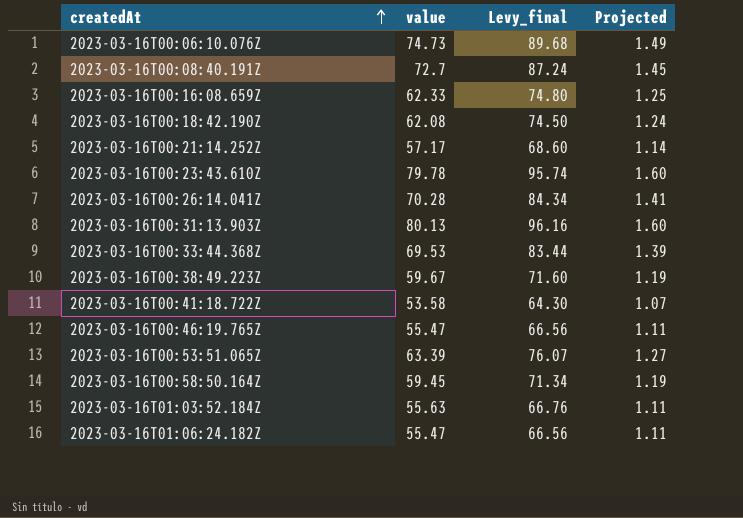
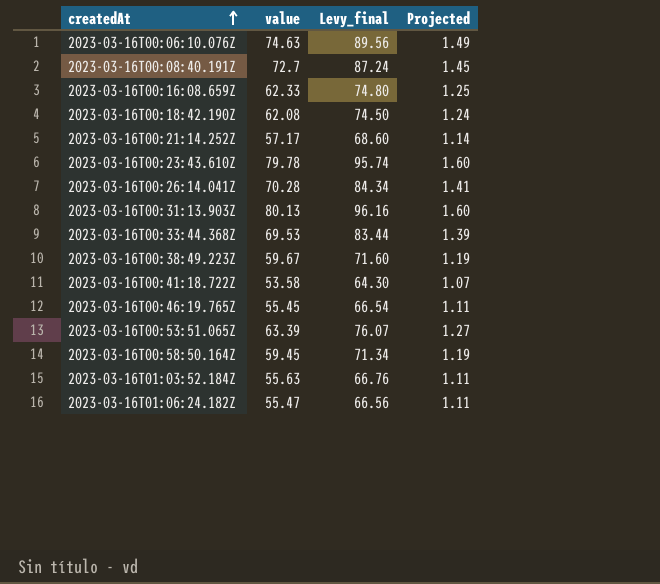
2023-03-16T00:06:10.076Z | value: 74.73 -> 74.63
2023-03-16T00:06:10.076Z | Levy_final: 89.68 -> 89.56
2023-03-16T00:46:19.765Z | value: 55.47 -> 55.45
2023-03-16T00:46:19.765Z | Levy_final: 66.56 -> 66.54

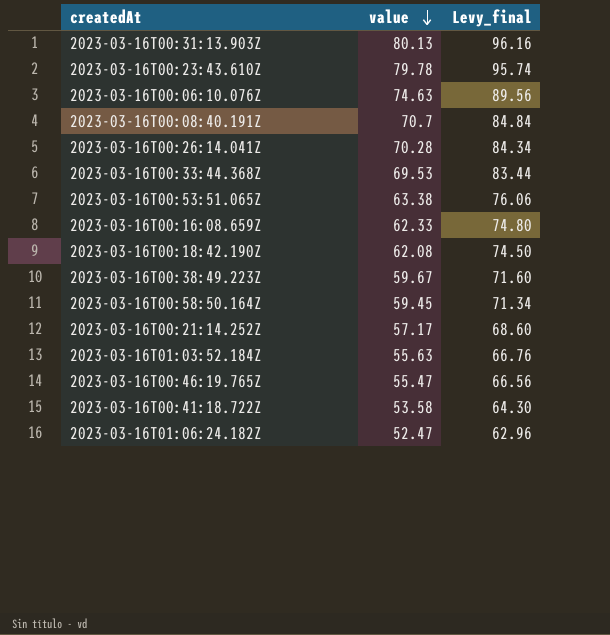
row order: createdAt ascending -> value descending
column Projected | formula: [value] * 0.02 -> none
2023-03-16T00:08:40.191Z | value: 72.7 -> 70.7
2023-03-16T00:08:40.191Z | Levy_final: 87.24 -> 84.84
2023-03-16T00:53:51.065Z | value: 63.39 -> 63.38
2023-03-16T00:53:51.065Z | Levy_final: 76.07 -> 76.06
2023-03-16T00:46:19.765Z | value: 55.45 -> 55.47
2023-03-16T00:46:19.765Z | Levy_final: 66.54 -> 66.56
2023-03-16T01:06:24.182Z | value: 55.47 -> 52.47
2023-03-16T01:06:24.182Z | Levy_final: 66.56 -> 62.96

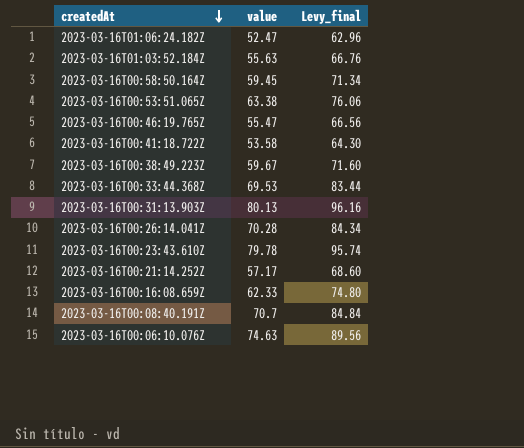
row order: value descending -> createdAt descending
row 2023-03-16T00:18:42.190Z: 62.08 | 74.50 -> none

